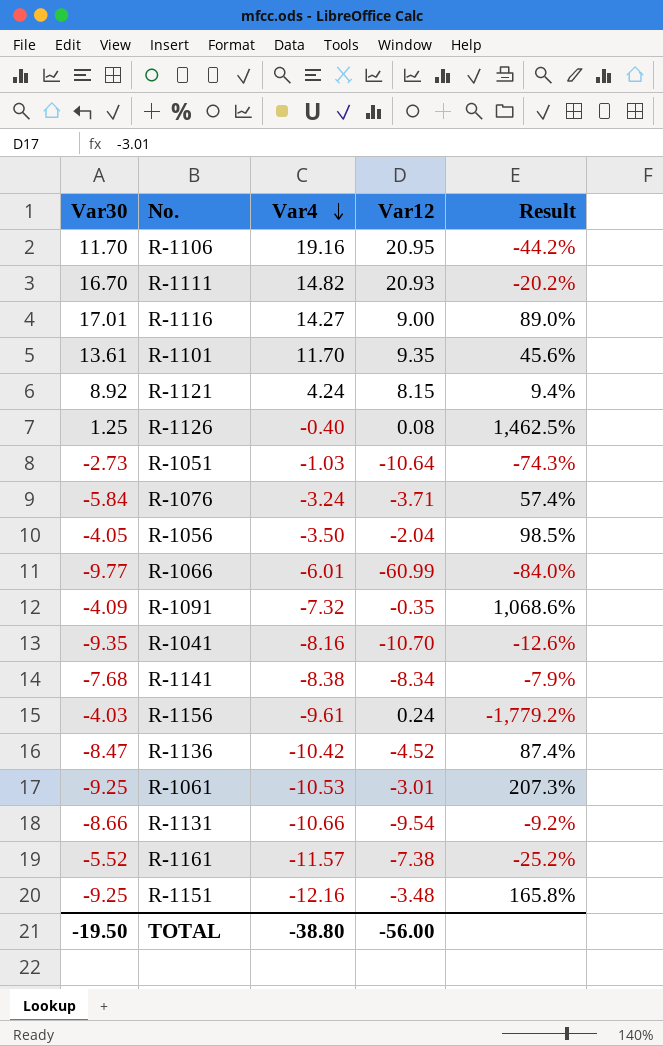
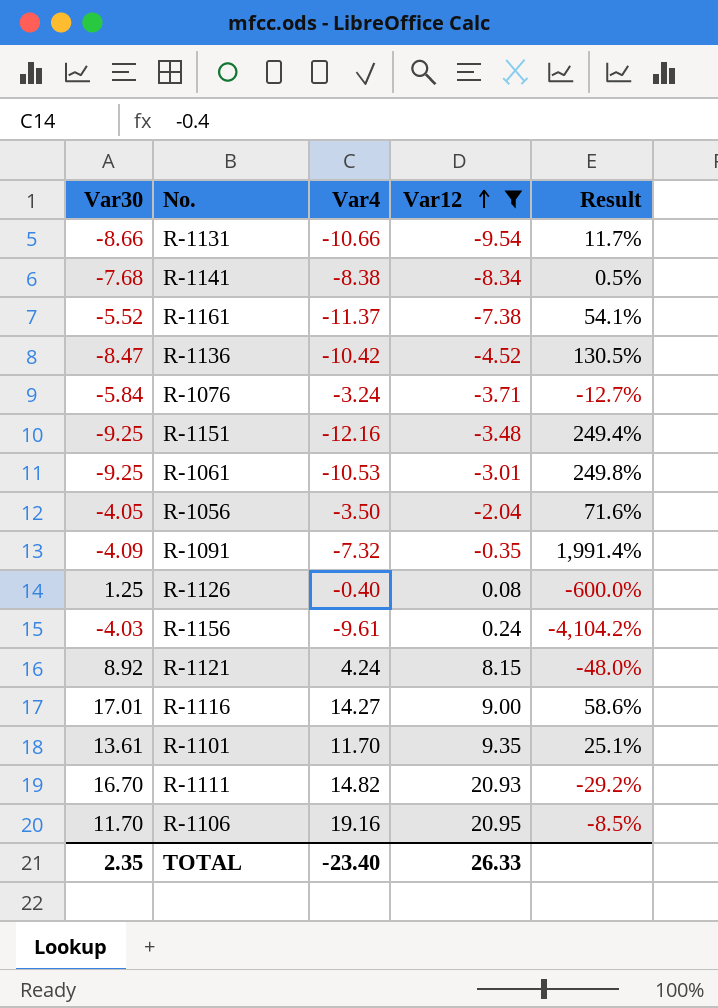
filter: none -> Var12 >= -9.54
row order: Var4 descending -> Var12 ascending
column Result | formula: ([Var30] - [Var12]) / [Var12] -> ([Var4] - [Var12]) / [Var12]
R-1161 | Var4: -11.57 -> -11.37
TOTAL | Var30: -19.50 -> 2.35
TOTAL | Var4: -38.80 -> -23.40
TOTAL | Var12: -56.00 -> 26.33

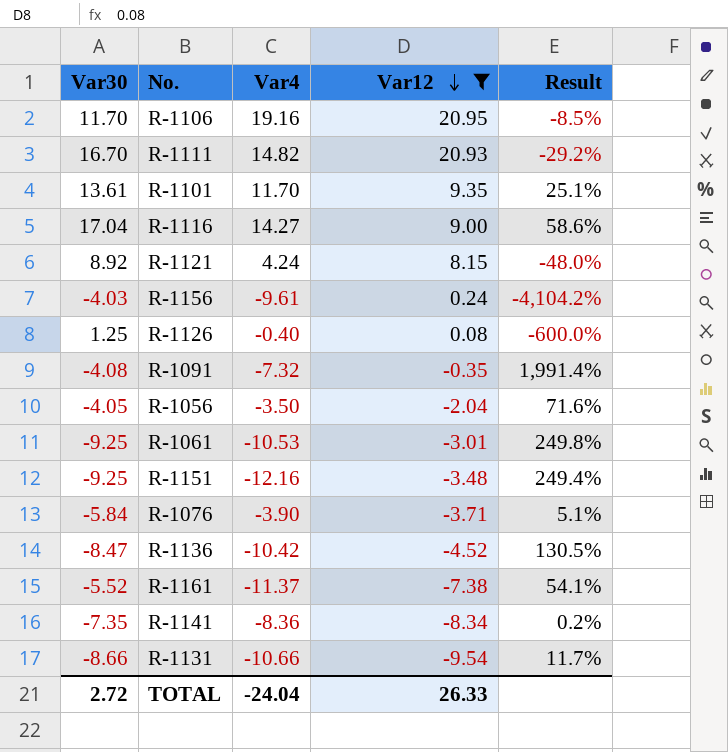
row order: Var12 ascending -> Var12 descending
R-1116 | Var30: 17.01 -> 17.04
R-1091 | Var30: -4.09 -> -4.08
R-1076 | Var4: -3.24 -> -3.90
R-1076 | Result: -12.7% -> 5.1%
R-1141 | Var30: -7.68 -> -7.35
R-1141 | Var4: -8.38 -> -8.36
R-1141 | Result: 0.5% -> 0.2%
TOTAL | Var30: 2.35 -> 2.72
TOTAL | Var4: -23.40 -> -24.04

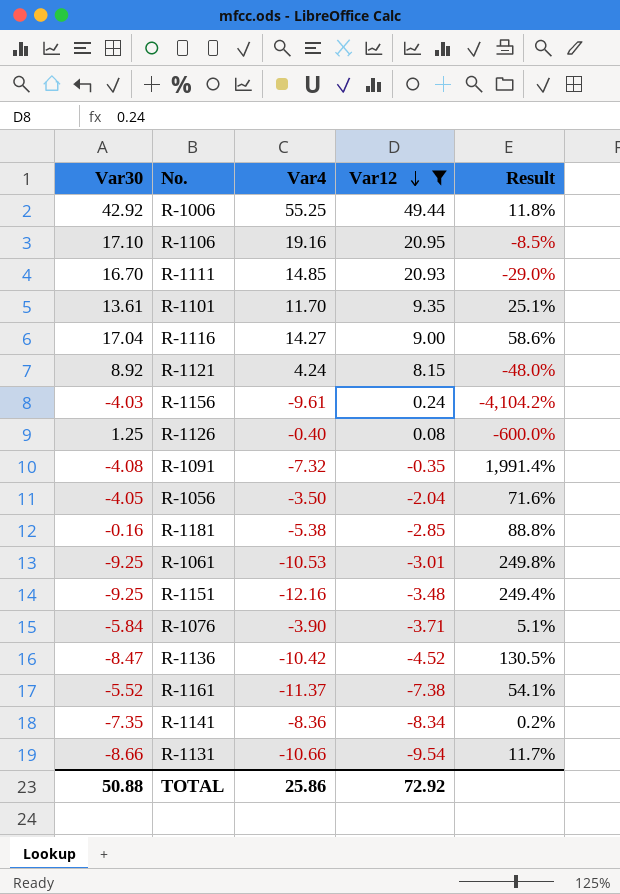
row R-1006: none -> 42.92 | 55.25 | 49.44 | 11.8%
R-1106 | Var30: 11.70 -> 17.10
R-1111 | Var4: 14.82 -> 14.85
R-1111 | Result: -29.2% -> -29.0%
row R-1181: none -> -0.16 | -5.38 | -2.85 | 88.8%
TOTAL | Var30: 2.72 -> 50.88
TOTAL | Var4: -24.04 -> 25.86
TOTAL | Var12: 26.33 -> 72.92

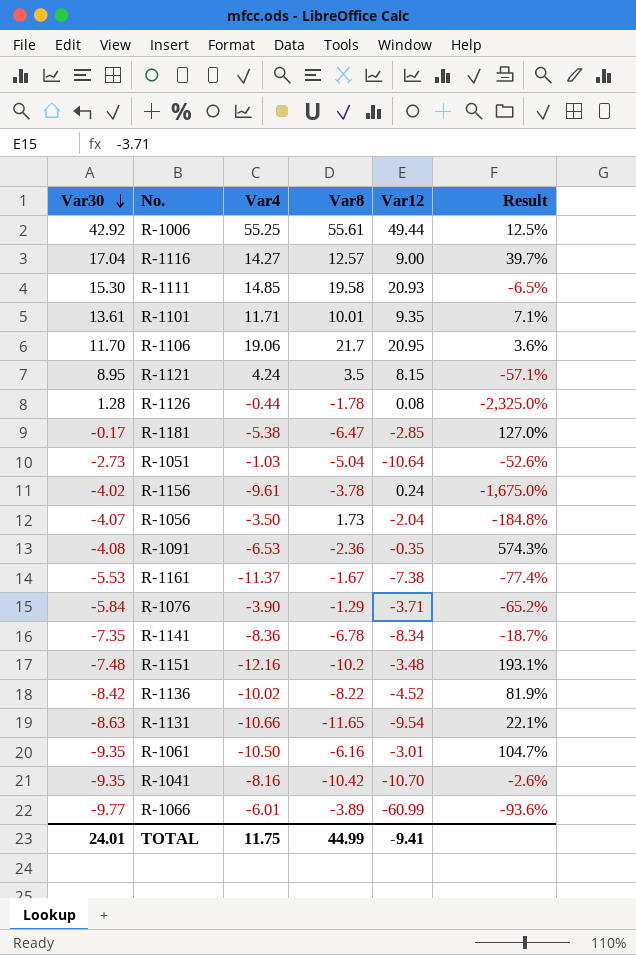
filter: Var12 >= -9.54 -> none
row order: Var12 descending -> Var30 descending
column Var8 | position: none -> 4
column Result | formula: ([Var4] - [Var12]) / [Var12] -> ([Var8] - [Var12]) / [Var12]
R-1111 | Var30: 16.70 -> 15.30
R-1101 | Var4: 11.70 -> 11.71
R-1106 | Var30: 17.10 -> 11.70
R-1106 | Var4: 19.16 -> 19.06
R-1121 | Var30: 8.92 -> 8.95
R-1126 | Var30: 1.25 -> 1.28
R-1126 | Var4: -0.40 -> -0.44
R-1181 | Var30: -0.16 -> -0.17
R-1156 | Var30: -4.03 -> -4.02
R-1056 | Var30: -4.05 -> -4.07
R-1091 | Var4: -7.32 -> -6.53
R-1161 | Var30: -5.52 -> -5.53
R-1151 | Var30: -9.25 -> -7.48
R-1136 | Var30: -8.47 -> -8.42
R-1136 | Var4: -10.42 -> -10.02
R-1131 | Var30: -8.66 -> -8.63
R-1061 | Var30: -9.25 -> -9.35
R-1061 | Var4: -10.53 -> -10.50
TOTAL | Var30: 50.88 -> 24.01
TOTAL | Var4: 25.86 -> 11.75
TOTAL | Var12: 72.92 -> -9.41

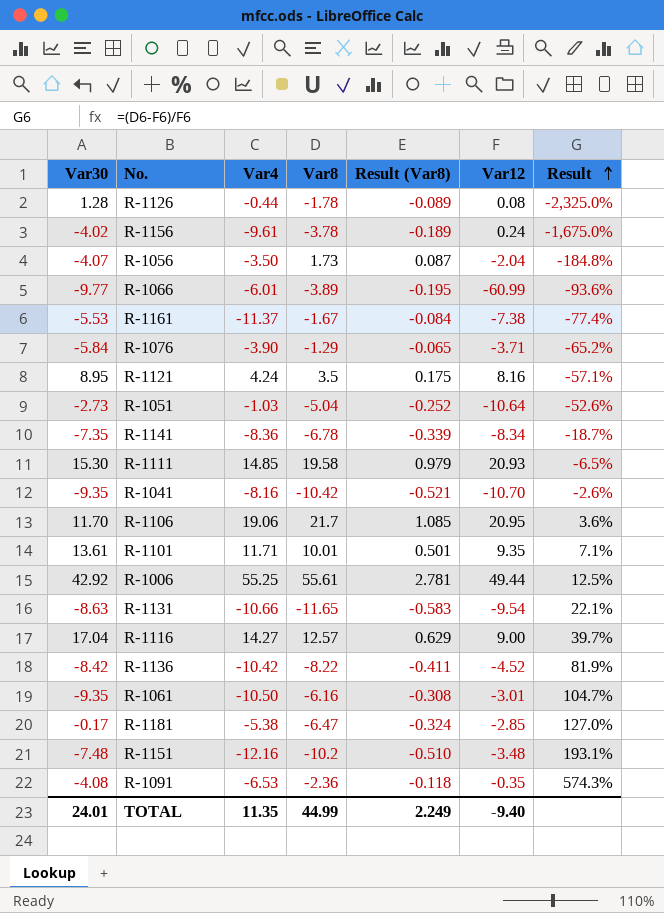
row order: Var30 descending -> Result ascending
column Result (Var8) | formula: none -> [Var8] * 0.05
R-1121 | Var12: 8.15 -> 8.16
R-1136 | Var4: -10.02 -> -10.42
TOTAL | Var4: 11.75 -> 11.35
TOTAL | Var12: -9.41 -> -9.40

